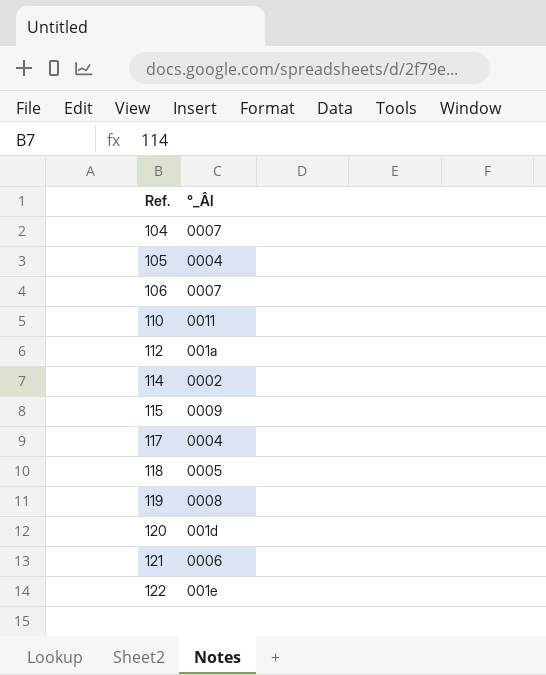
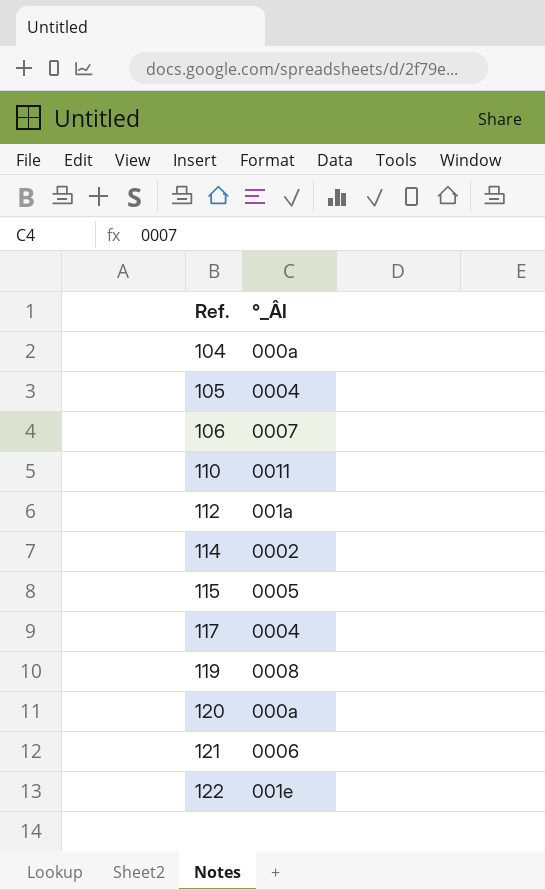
row 118: 0005 -> none
104 | °_ÂI: 0007 -> 000a
115 | °_ÂI: 0009 -> 0005
120 | °_ÂI: 001d -> 000a

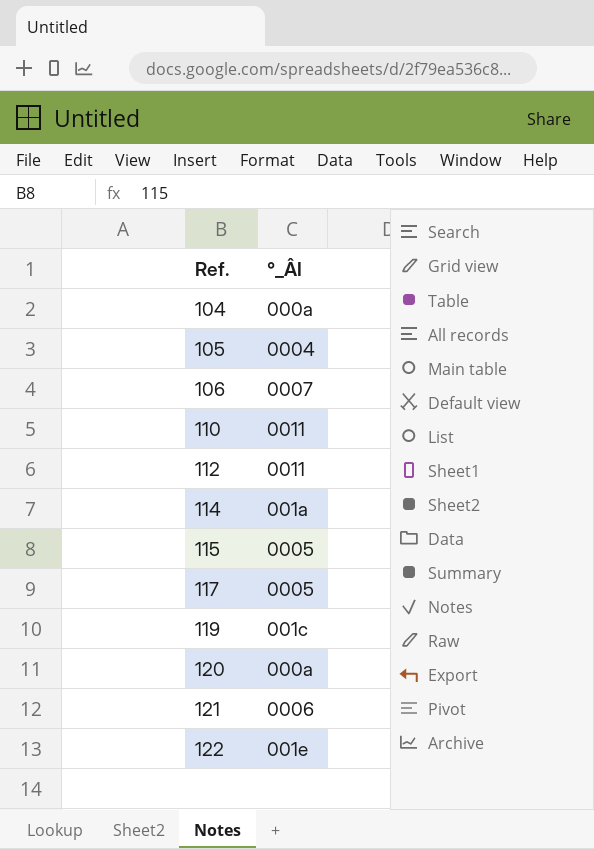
112 | °_ÂI: 001a -> 0011
114 | °_ÂI: 0002 -> 001a
117 | °_ÂI: 0004 -> 0005
119 | °_ÂI: 0008 -> 001c

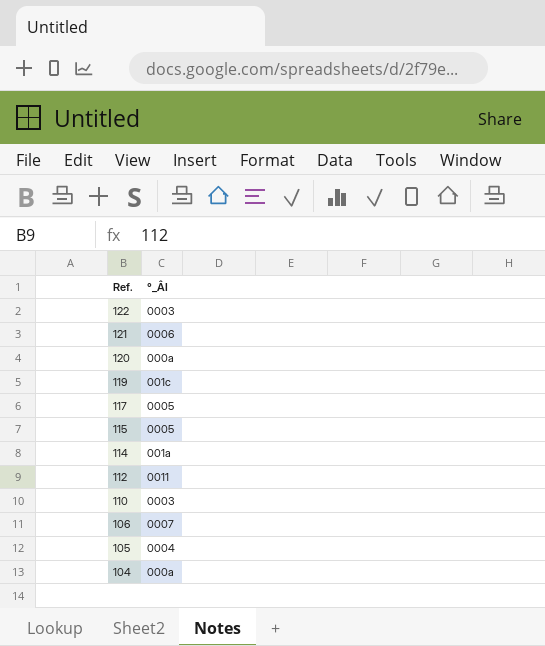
row order: Ref. ascending -> Ref. descending
122 | °_ÂI: 001e -> 0003
110 | °_ÂI: 0011 -> 0003

